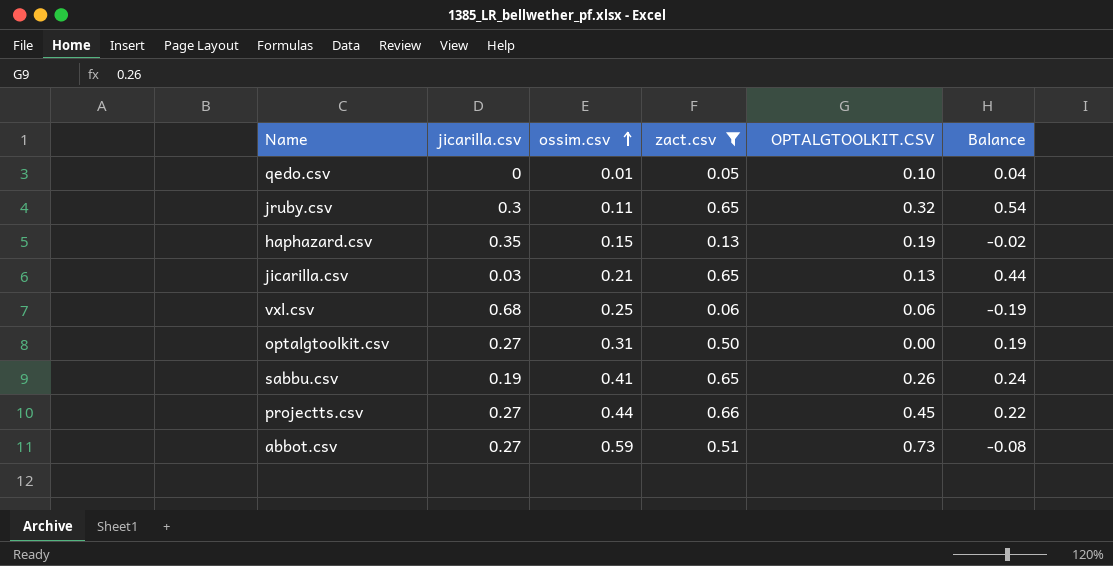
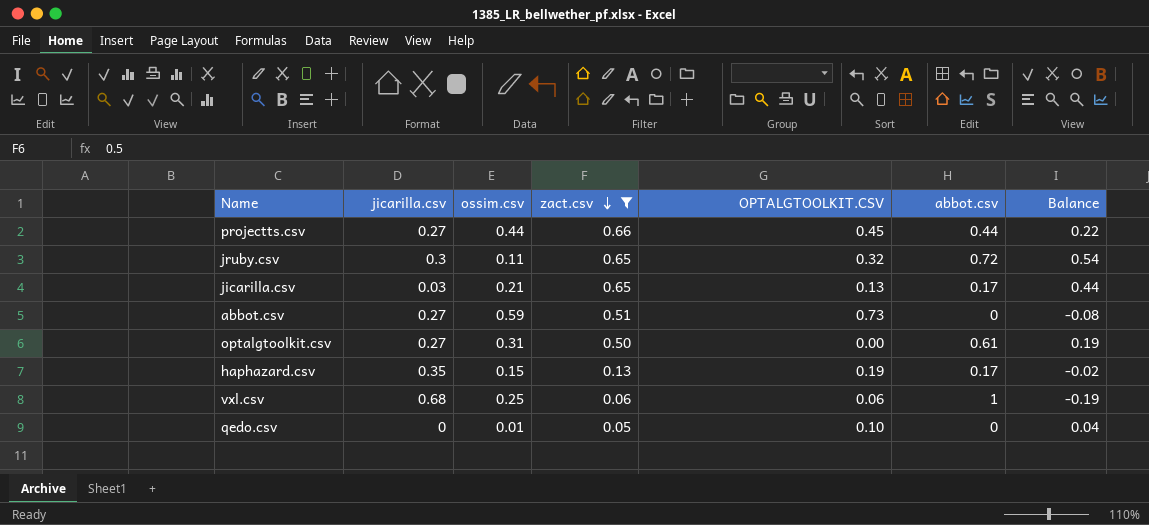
row order: ossim.csv ascending -> zact.csv descending
column abbot.csv | position: none -> 6
row sabbu.csv: 0.19 | 0.41 | 0.65 | 0.26 | 0.24 -> none

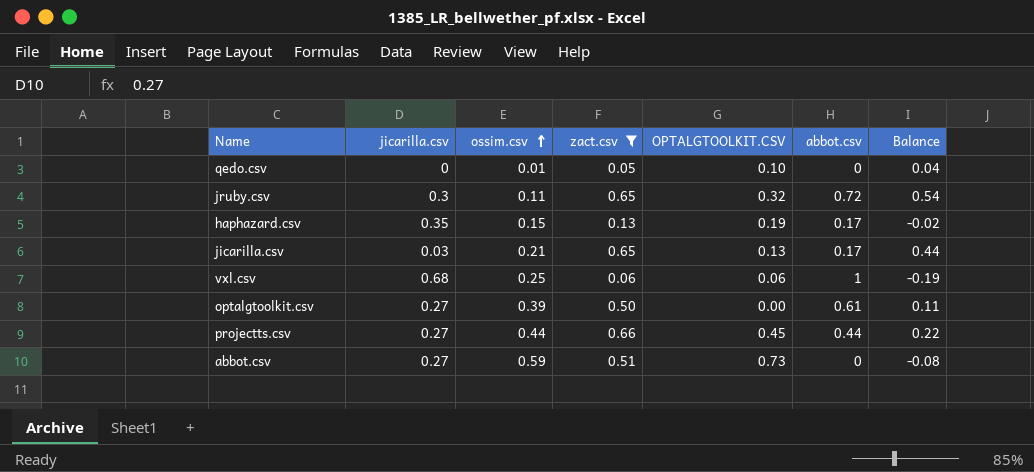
row order: zact.csv descending -> ossim.csv ascending
optalgtoolkit.csv | ossim.csv: 0.31 -> 0.39
optalgtoolkit.csv | Balance: 0.19 -> 0.11

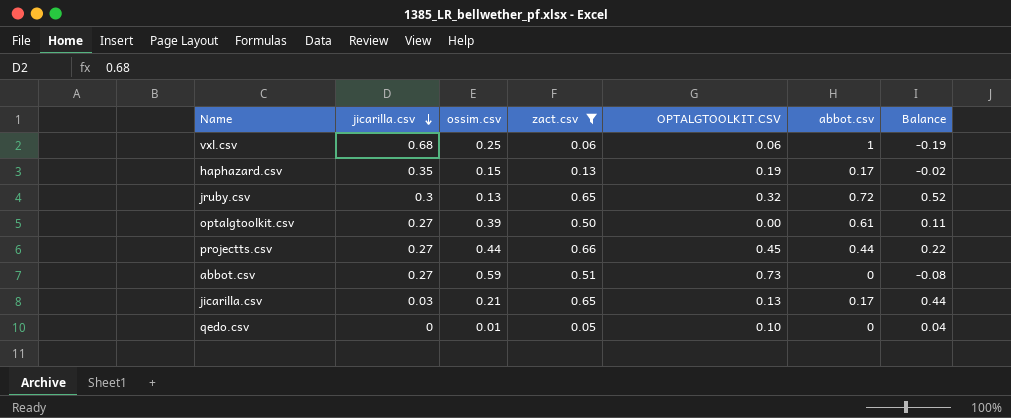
row order: ossim.csv ascending -> jicarilla.csv descending
jruby.csv | ossim.csv: 0.11 -> 0.13
jruby.csv | Balance: 0.54 -> 0.52

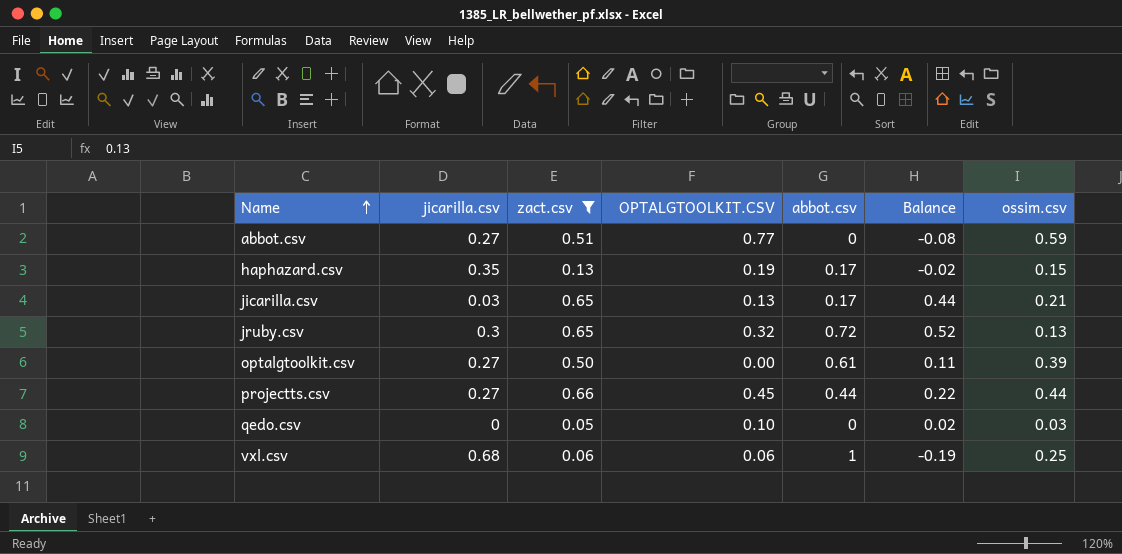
row order: jicarilla.csv descending -> Name ascending
column ossim.csv | position: 3 -> 7
abbot.csv | OPTALGTOOLKIT.CSV: 0.73 -> 0.77
qedo.csv | Balance: 0.04 -> 0.02
qedo.csv | ossim.csv: 0.01 -> 0.03

